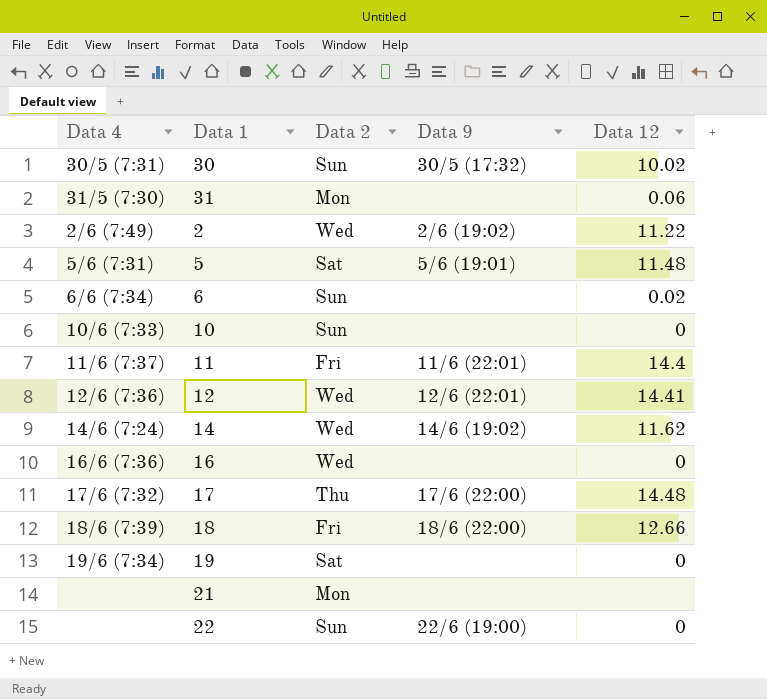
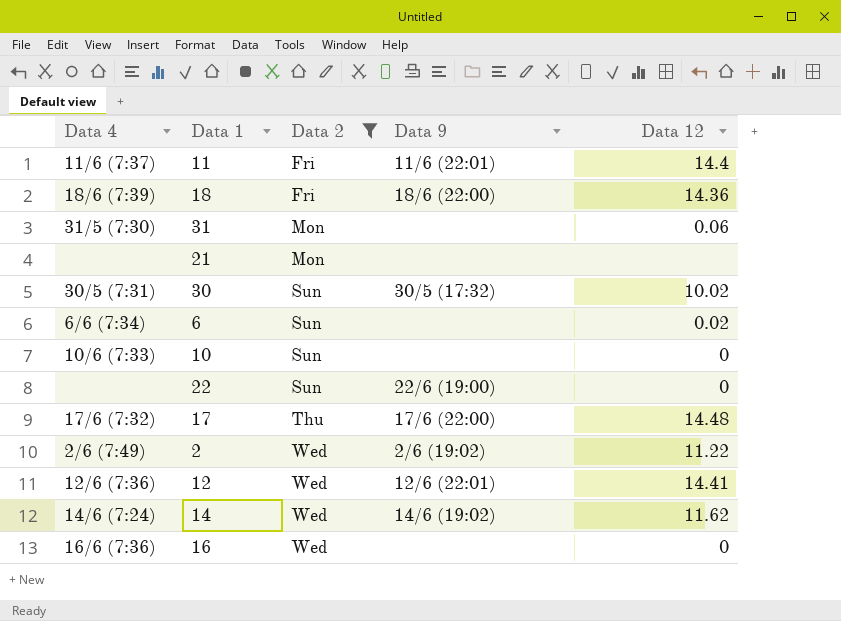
filter: none -> Data 2 != Sat
row order: none -> Data 2 ascending
18 | Data 12: 12.66 -> 14.36

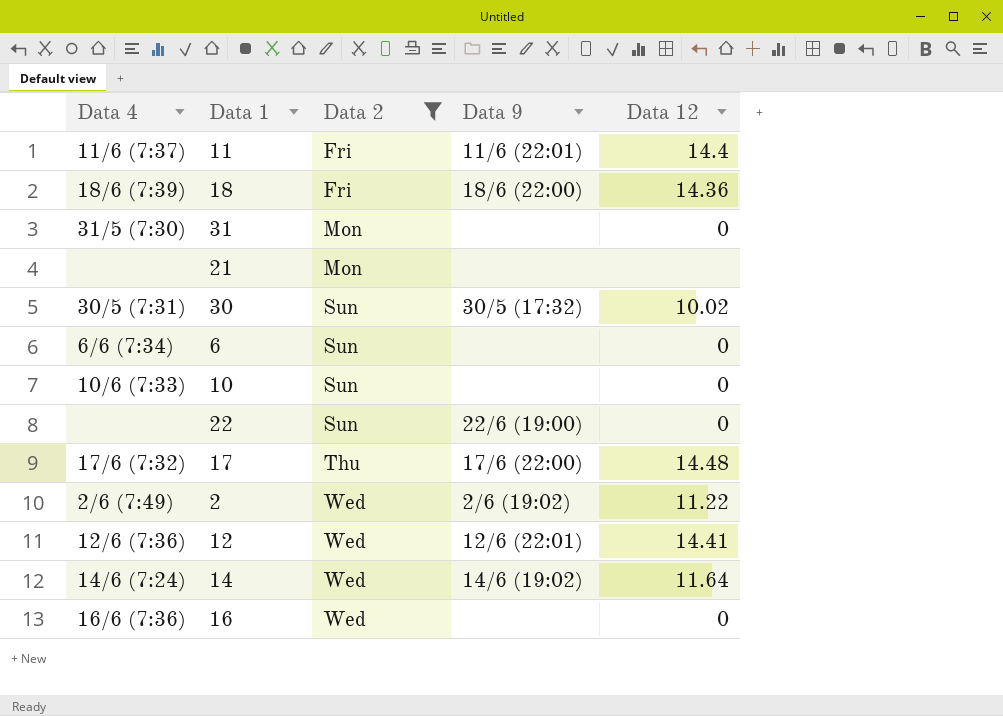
31 | Data 12: 0.06 -> 0
6 | Data 12: 0.02 -> 0
14 | Data 12: 11.62 -> 11.64

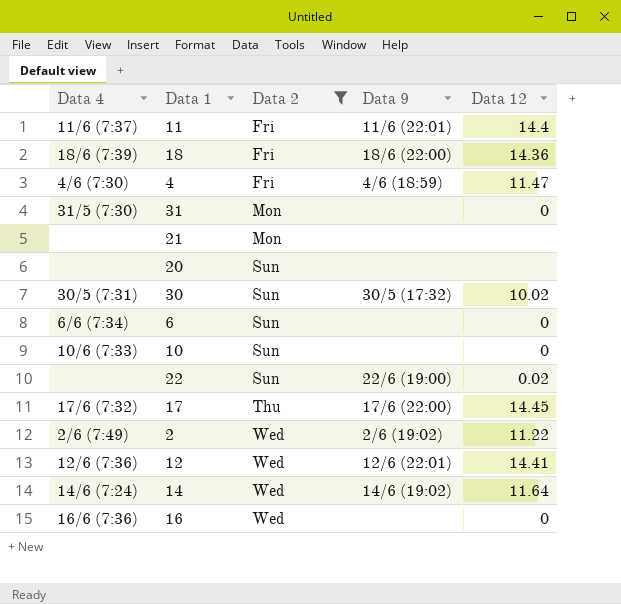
row 4: none -> 4/6 (7:30) | Fri | 4/6 (18:59) | 11.47
row 20: none -> none | Sun | none | none
22 | Data 12: 0 -> 0.02
17 | Data 12: 14.48 -> 14.45

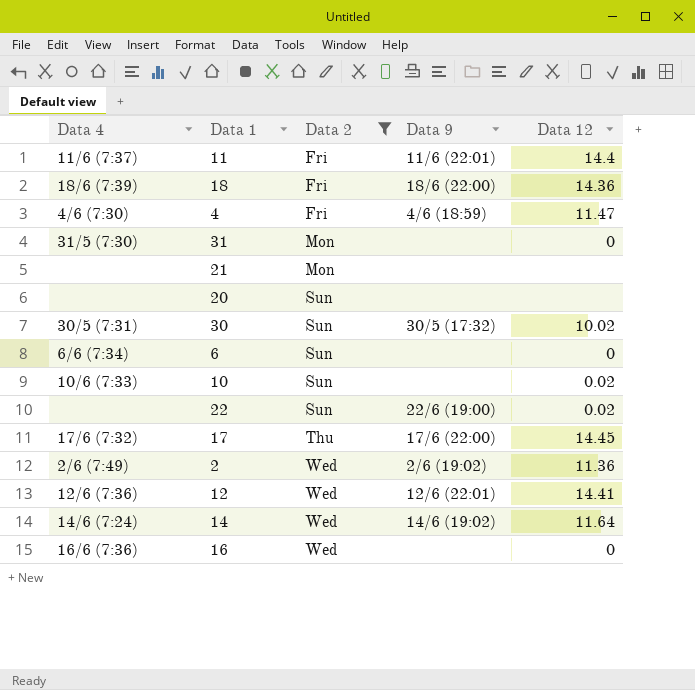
10 | Data 12: 0 -> 0.02
2 | Data 12: 11.22 -> 11.36

